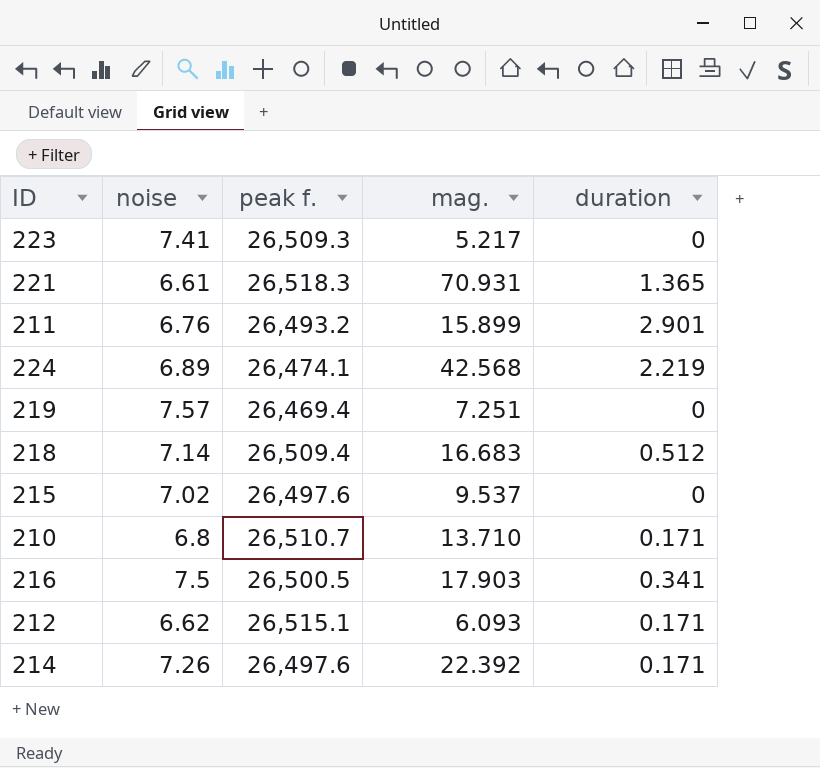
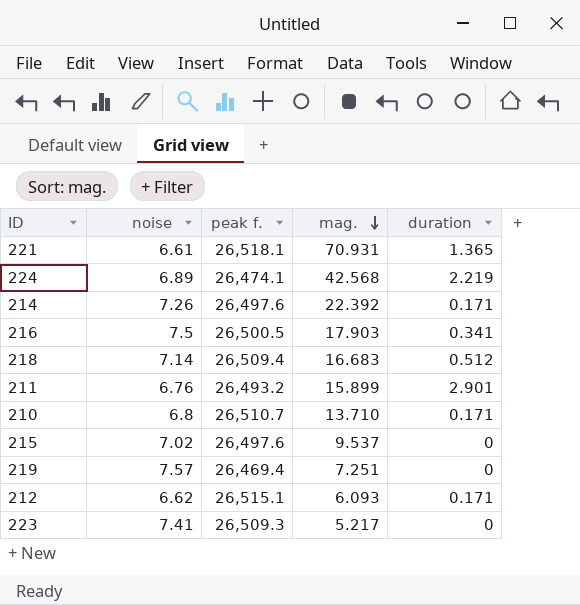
row order: none -> mag. descending
221 | peak f.: 26,518.3 -> 26,518.1

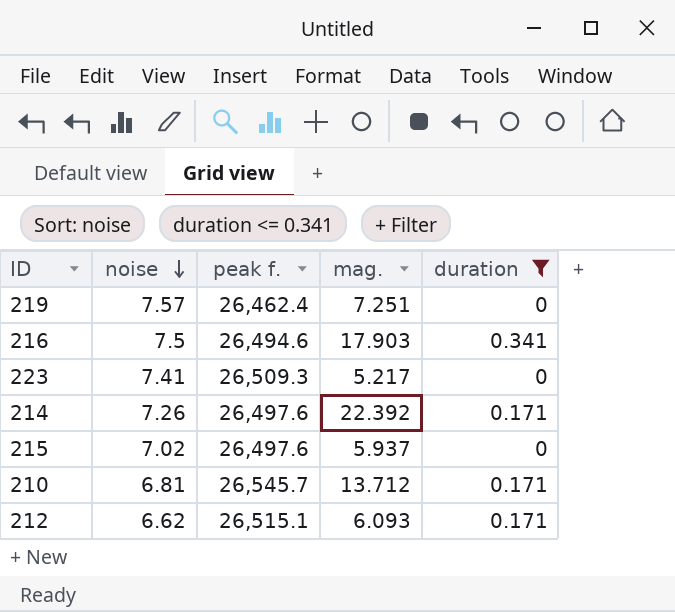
filter: none -> duration <= 0.341
row order: mag. descending -> noise descending
219 | peak f.: 26,469.4 -> 26,462.4
216 | peak f.: 26,500.5 -> 26,494.6
215 | mag.: 9.537 -> 5.937
210 | noise: 6.8 -> 6.81
210 | peak f.: 26,510.7 -> 26,545.7
210 | mag.: 13.710 -> 13.712

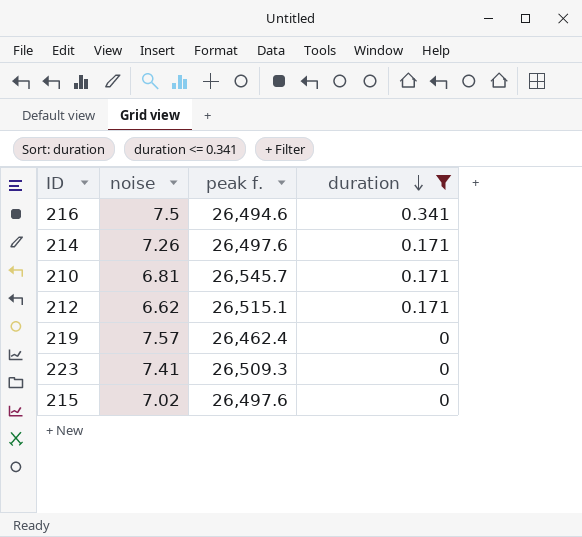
row order: noise descending -> duration descending
column mag. | position: 4 -> none

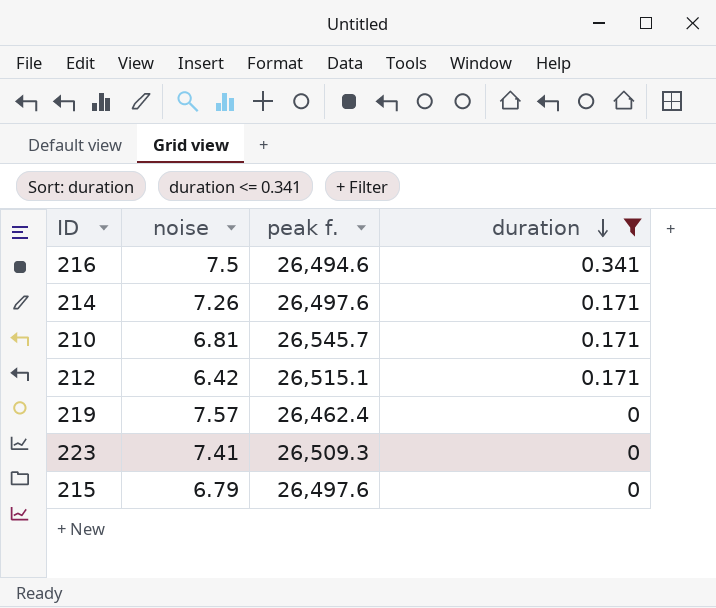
212 | noise: 6.62 -> 6.42
215 | noise: 7.02 -> 6.79

